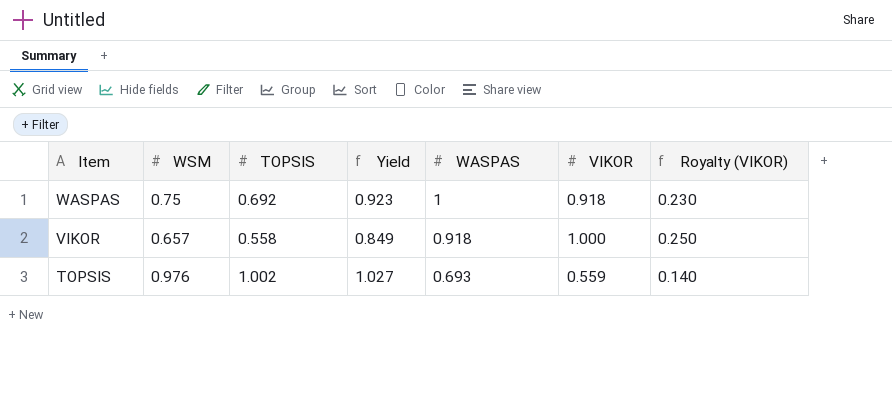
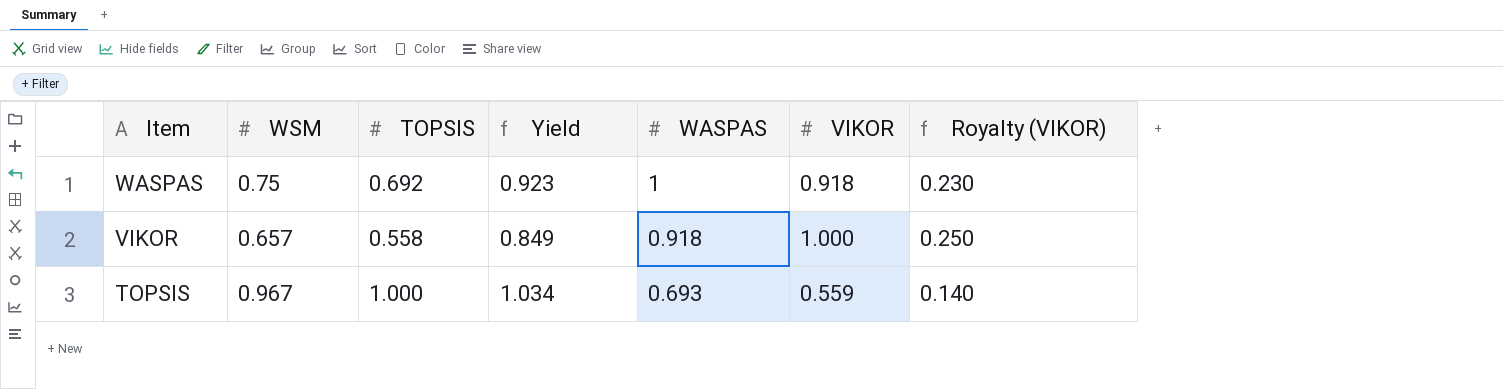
TOPSIS | WSM: 0.976 -> 0.967
TOPSIS | TOPSIS: 1.002 -> 1.000
TOPSIS | Yield: 1.027 -> 1.034

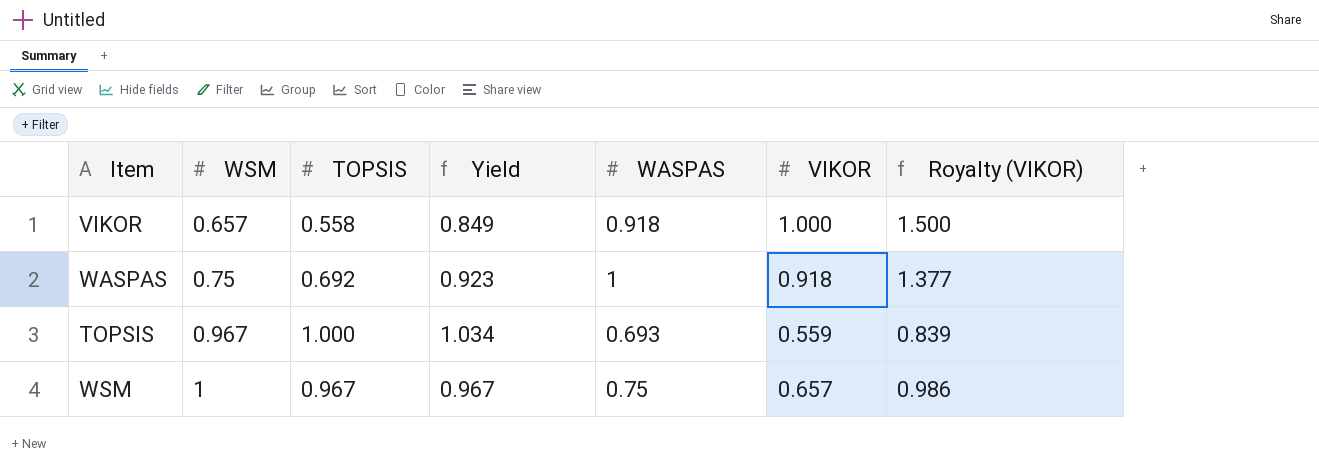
row order: Item descending -> WSM ascending
column Royalty (VIKOR) | formula: [VIKOR] * 0.25 -> [VIKOR] * 1.5
row WSM: none -> 1 | 0.967 | 0.967 | 0.75 | 0.657 | 0.986

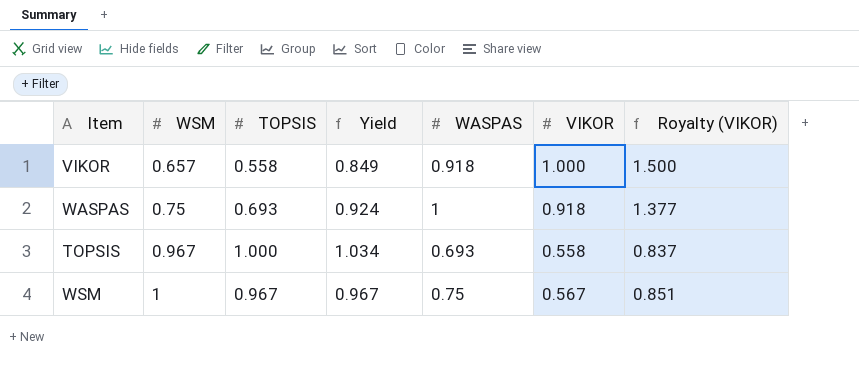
WASPAS | TOPSIS: 0.692 -> 0.693
WASPAS | Yield: 0.923 -> 0.924
TOPSIS | VIKOR: 0.559 -> 0.558
TOPSIS | Royalty (VIKOR): 0.839 -> 0.837
WSM | VIKOR: 0.657 -> 0.567
WSM | Royalty (VIKOR): 0.986 -> 0.851

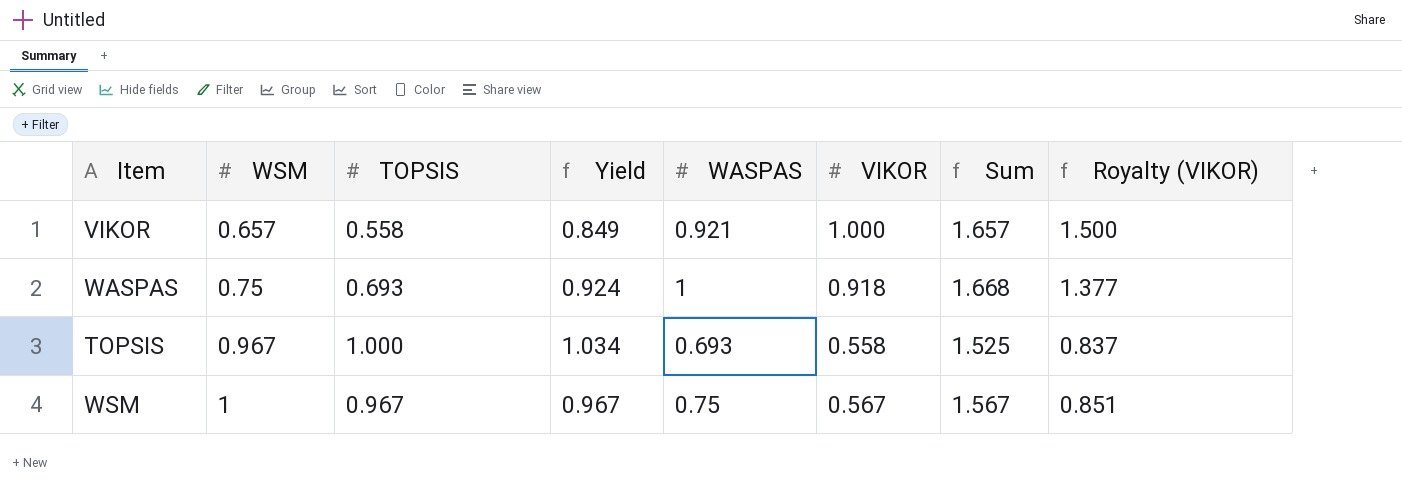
column Sum | formula: none -> [WSM] + [VIKOR]
VIKOR | WASPAS: 0.918 -> 0.921

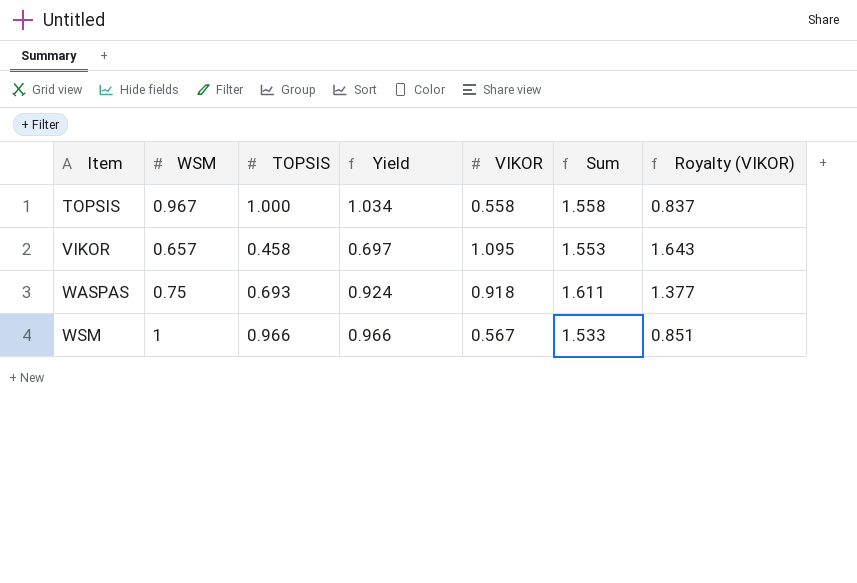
row order: WSM ascending -> Item ascending
column WASPAS | position: 5 -> none
column Sum | formula: [WSM] + [VIKOR] -> [TOPSIS] + [VIKOR]
VIKOR | TOPSIS: 0.558 -> 0.458
VIKOR | Yield: 0.849 -> 0.697
VIKOR | VIKOR: 1.000 -> 1.095
VIKOR | Royalty (VIKOR): 1.500 -> 1.643
WSM | TOPSIS: 0.967 -> 0.966
WSM | Yield: 0.967 -> 0.966

